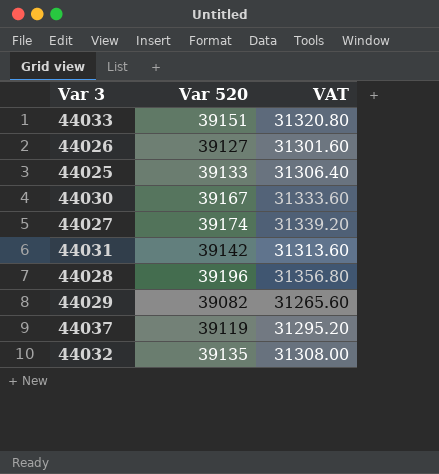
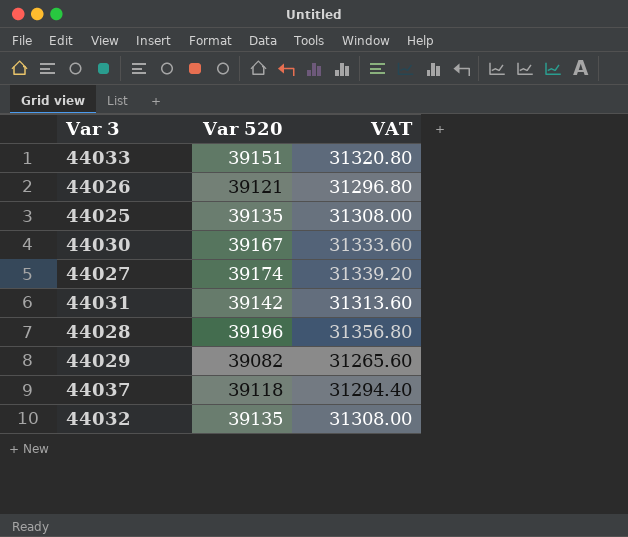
44026 | Var 520: 39127 -> 39121
44026 | VAT: 31301.60 -> 31296.80
44025 | Var 520: 39133 -> 39135
44025 | VAT: 31306.40 -> 31308.00
44037 | Var 520: 39119 -> 39118
44037 | VAT: 31295.20 -> 31294.40

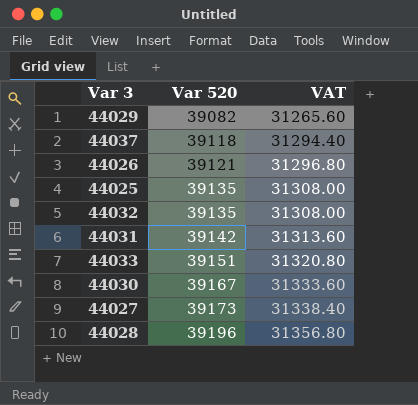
row order: none -> Var 520 ascending
44027 | Var 520: 39174 -> 39173
44027 | VAT: 31339.20 -> 31338.40

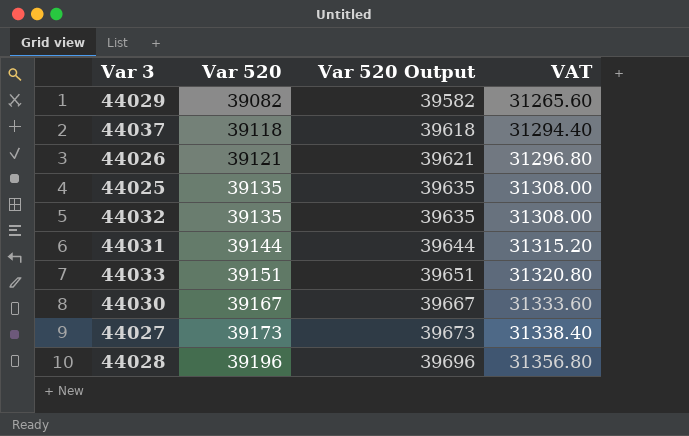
column Var 520 Output | formula: none -> [Var 520] + 500
44031 | Var 520: 39142 -> 39144
44031 | VAT: 31313.60 -> 31315.20

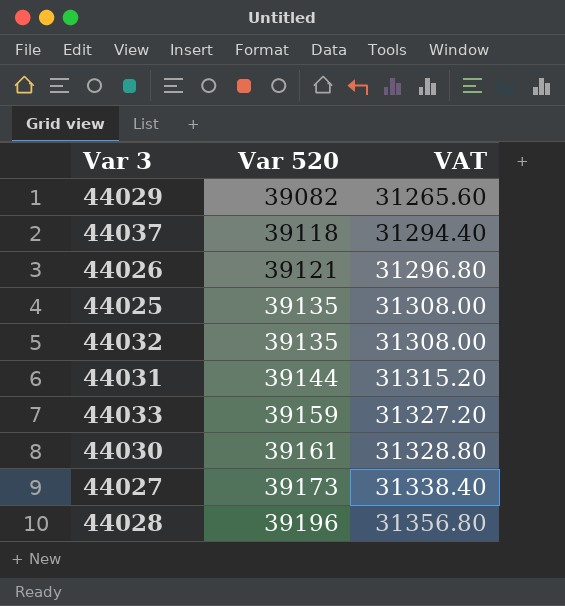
column Var 520 Output | formula: [Var 520] + 500 -> none
44033 | Var 520: 39151 -> 39159
44033 | VAT: 31320.80 -> 31327.20
44030 | Var 520: 39167 -> 39161
44030 | VAT: 31333.60 -> 31328.80

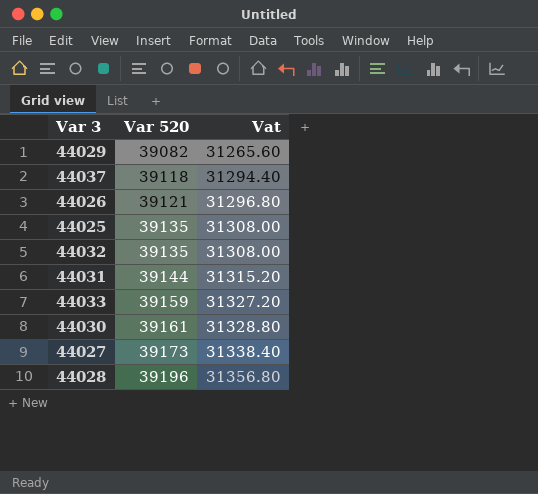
column name: VAT -> Vat

